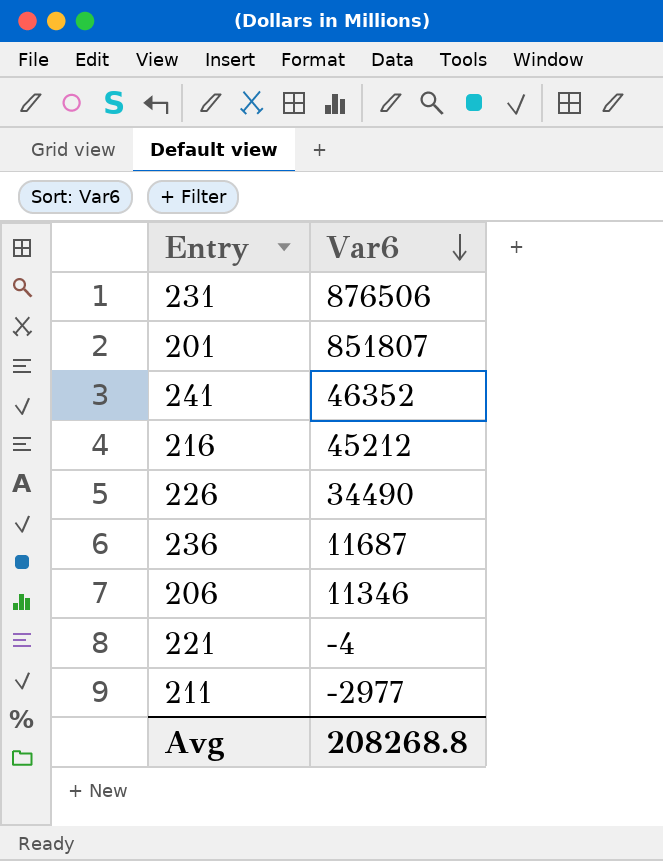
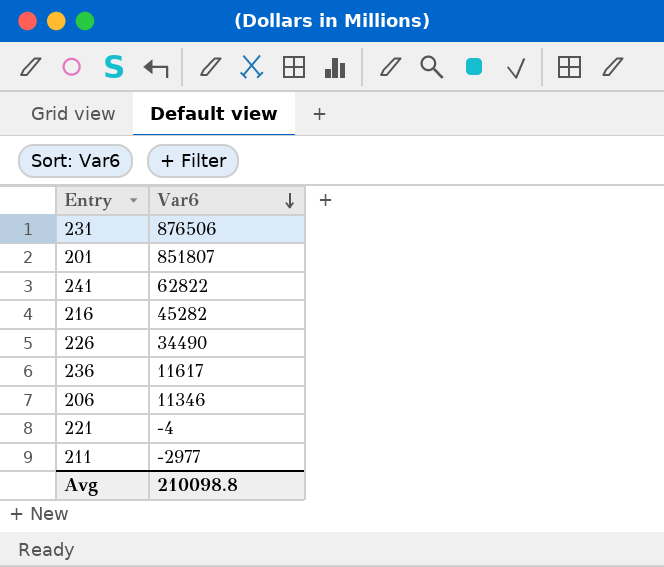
241 | Var6: 46352 -> 62822
216 | Var6: 45212 -> 45282
236 | Var6: 11687 -> 11617
Avg | Var6: 208268.8 -> 210098.8

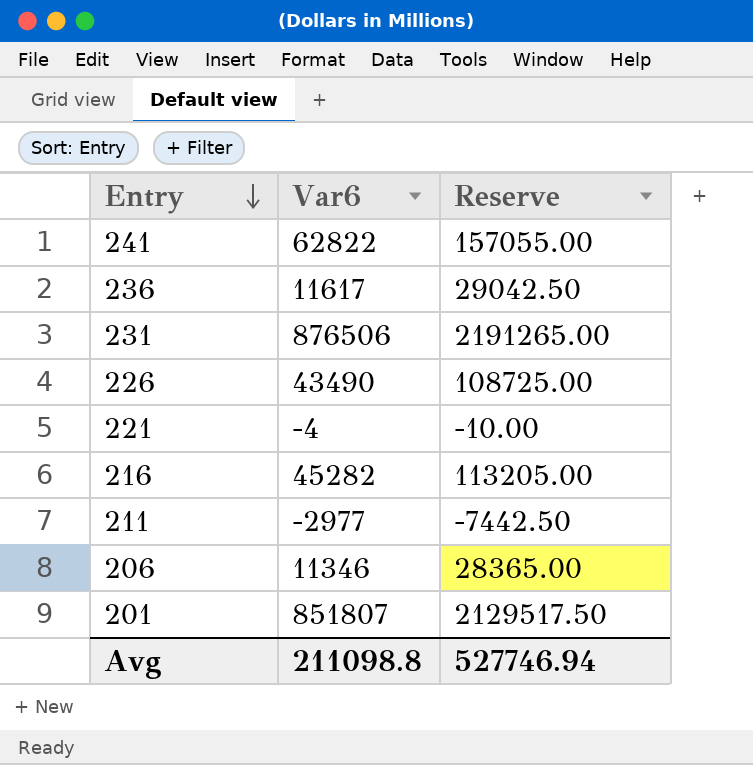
row order: Var6 descending -> Entry descending
column Reserve | formula: none -> [Var6] * 2.5
226 | Var6: 34490 -> 43490
Avg | Var6: 210098.8 -> 211098.8

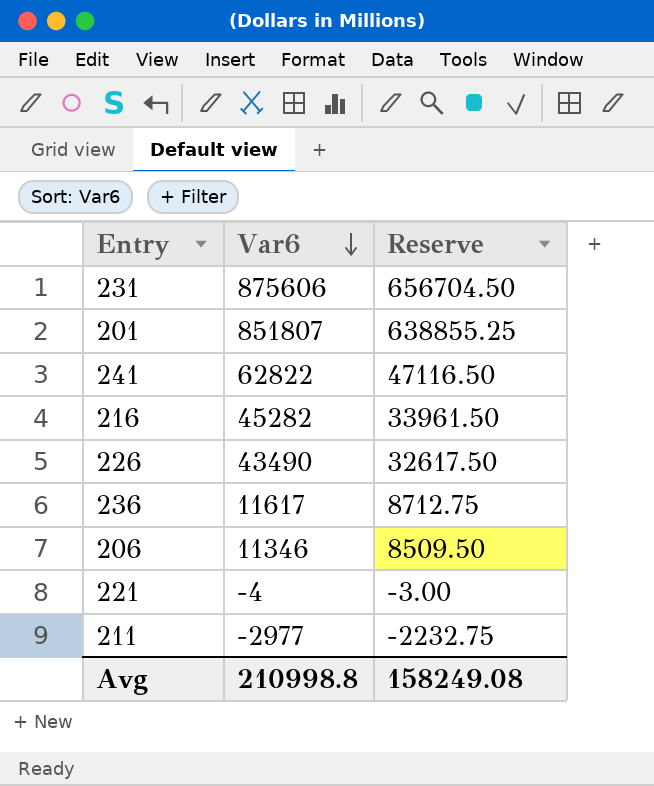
row order: Entry descending -> Var6 descending
column Reserve | formula: [Var6] * 2.5 -> [Var6] * 0.75
231 | Var6: 876506 -> 875606
Avg | Var6: 211098.8 -> 210998.8
Avg | Reserve: 527746.94 -> 158249.08

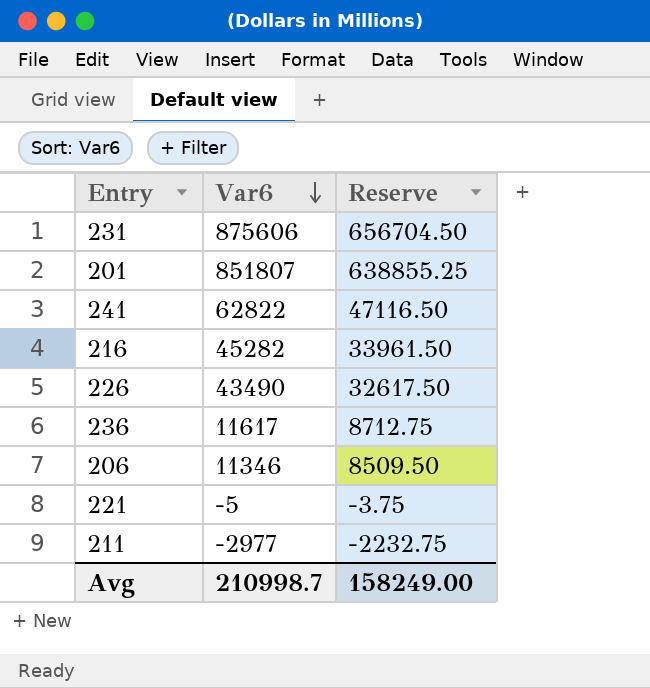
221 | Var6: -4 -> -5
221 | Reserve: -3.00 -> -3.75
Avg | Var6: 210998.8 -> 210998.7
Avg | Reserve: 158249.08 -> 158249.00

